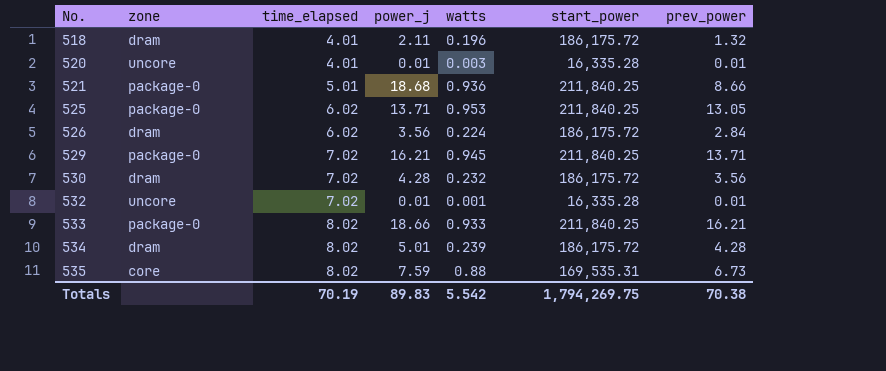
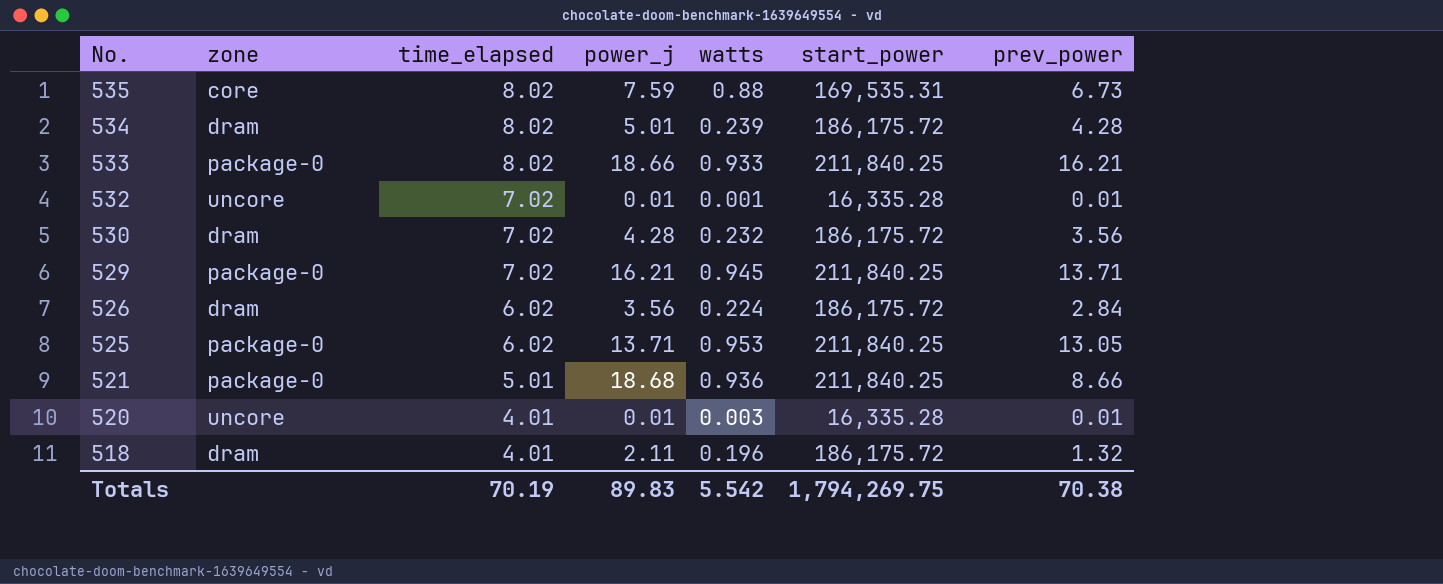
row order: No. ascending -> No. descending

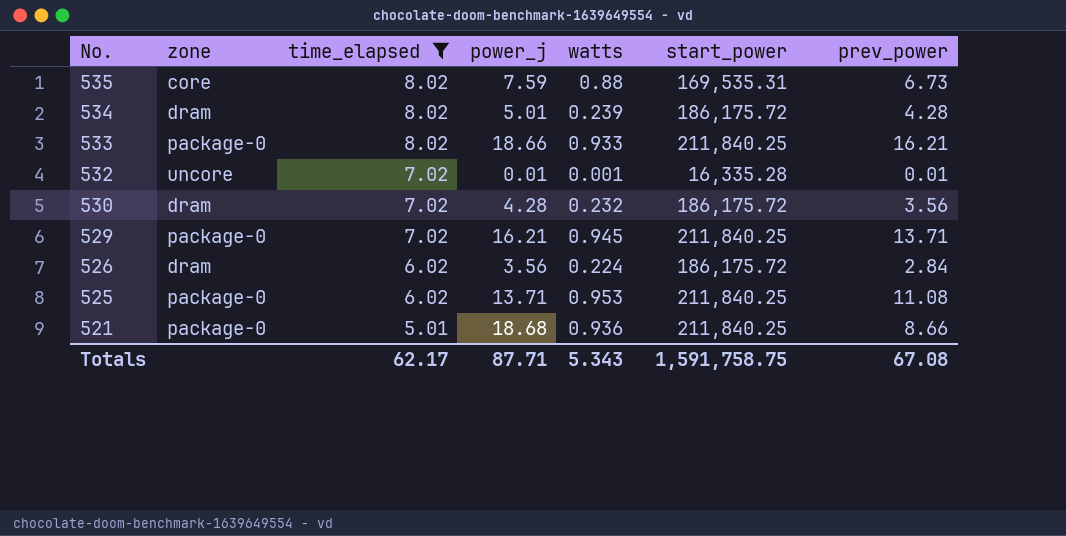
filter: none -> time_elapsed != 4.01
525 | prev_power: 13.05 -> 11.08
Totals | time_elapsed: 70.19 -> 62.17
Totals | power_j: 89.83 -> 87.71
Totals | watts: 5.542 -> 5.343
Totals | start_power: 1,794,269.75 -> 1,591,758.75
Totals | prev_power: 70.38 -> 67.08

